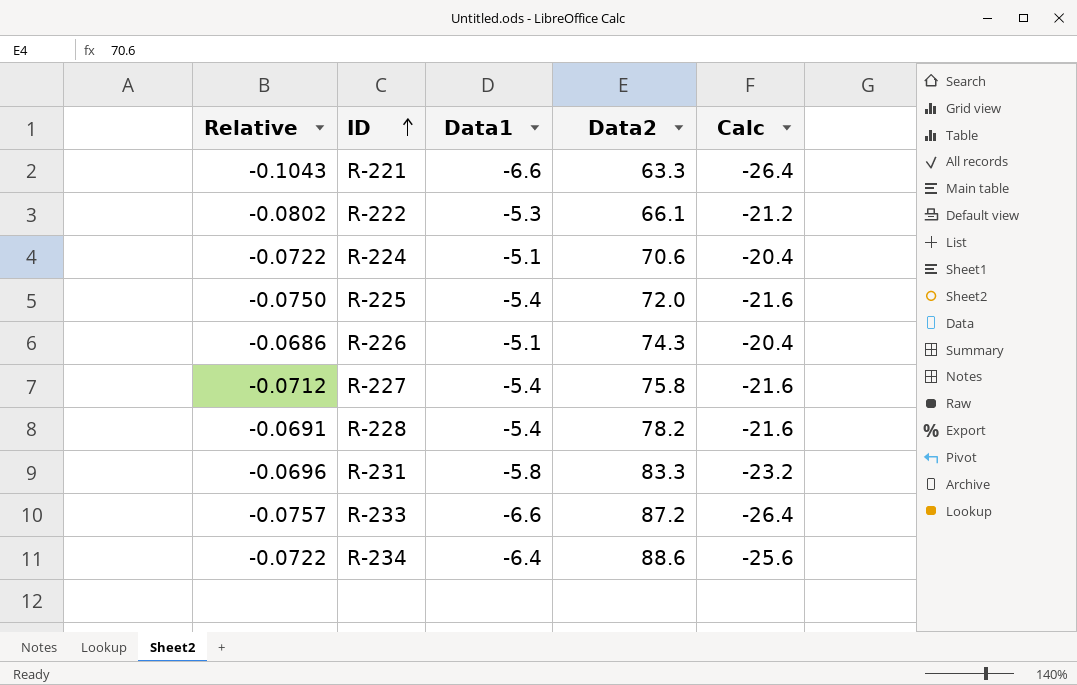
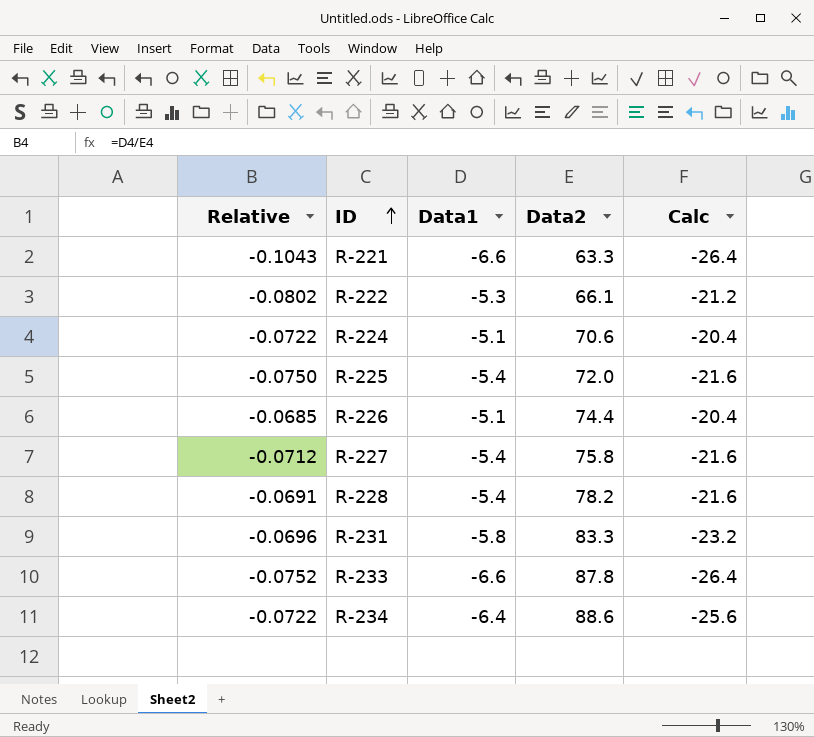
R-226 | Relative: -0.0686 -> -0.0685
R-226 | Data2: 74.3 -> 74.4
R-233 | Relative: -0.0757 -> -0.0752
R-233 | Data2: 87.2 -> 87.8

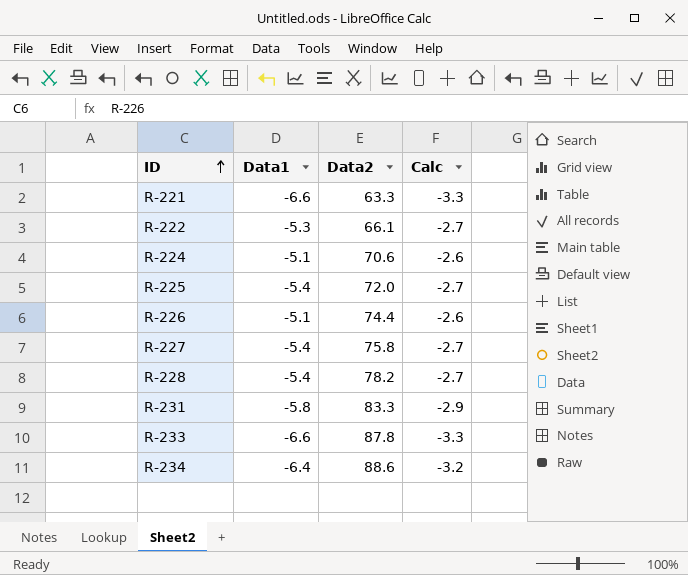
column Relative | formula: [Data1] / [Data2] -> none
column Calc | formula: [Data1] * 4 -> [Data1] * 0.5

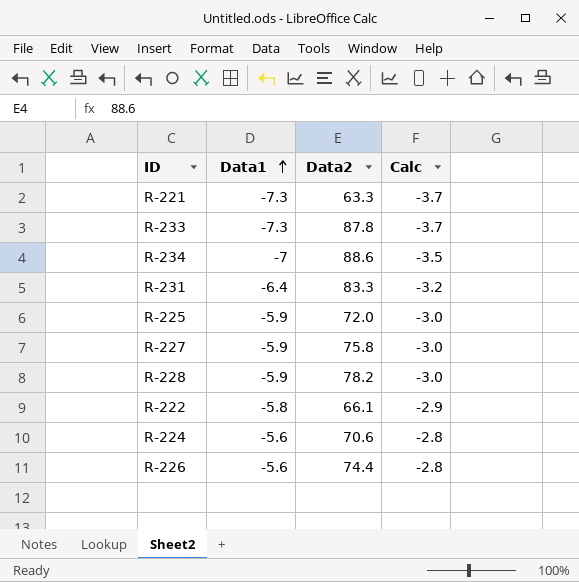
row order: ID ascending -> Data1 ascending
R-221 | Data1: -6.6 -> -7.3
R-221 | Calc: -3.3 -> -3.7
R-233 | Data1: -6.6 -> -7.3
R-233 | Calc: -3.3 -> -3.7
R-234 | Data1: -6.4 -> -7
R-234 | Calc: -3.2 -> -3.5
R-231 | Data1: -5.8 -> -6.4
R-231 | Calc: -2.9 -> -3.2
R-225 | Data1: -5.4 -> -5.9
R-225 | Calc: -2.7 -> -3.0
R-227 | Data1: -5.4 -> -5.9
R-227 | Calc: -2.7 -> -3.0
R-228 | Data1: -5.4 -> -5.9
R-228 | Calc: -2.7 -> -3.0
R-222 | Data1: -5.3 -> -5.8
R-222 | Calc: -2.7 -> -2.9
R-224 | Data1: -5.1 -> -5.6
R-224 | Calc: -2.6 -> -2.8
R-226 | Data1: -5.1 -> -5.6
R-226 | Calc: -2.6 -> -2.8

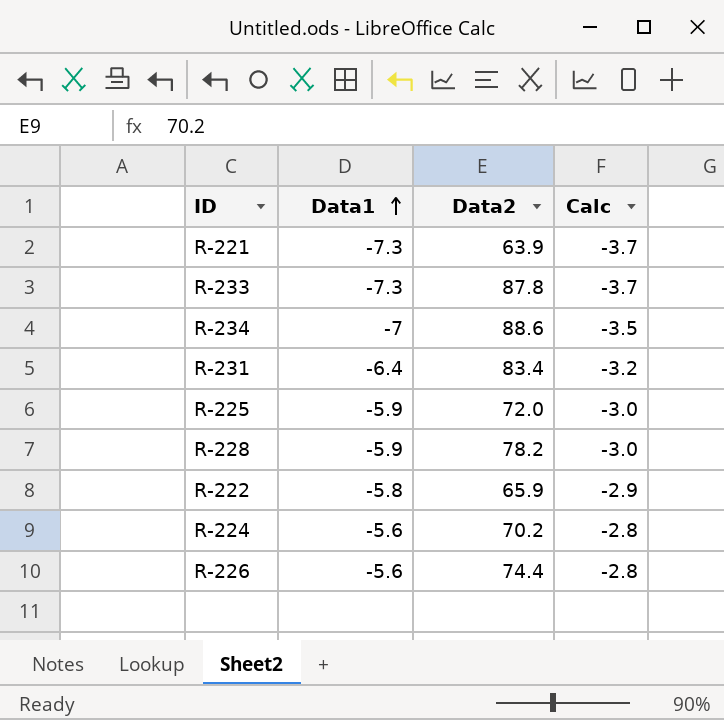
row R-227: -5.9 | 75.8 | -3.0 -> none
R-221 | Data2: 63.3 -> 63.9
R-231 | Data2: 83.3 -> 83.4
R-222 | Data2: 66.1 -> 65.9
R-224 | Data2: 70.6 -> 70.2

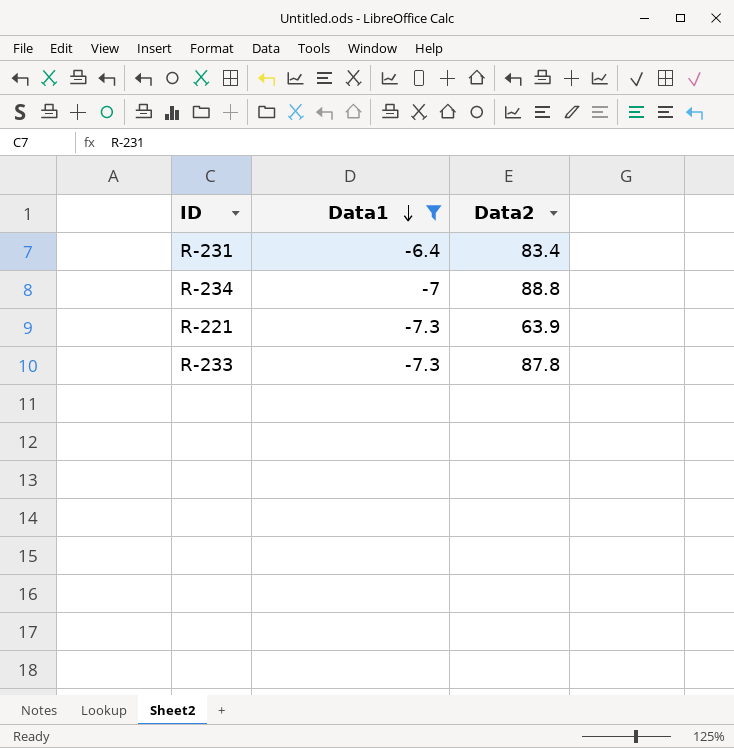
filter: none -> Data1 <= -6.4
row order: Data1 ascending -> Data1 descending
column Calc | formula: [Data1] * 0.5 -> none
R-234 | Data2: 88.6 -> 88.8

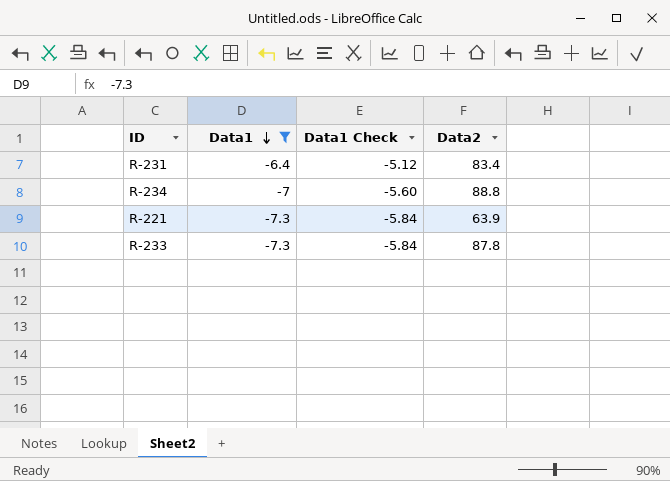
column Data1 Check | formula: none -> [Data1] * 0.8

